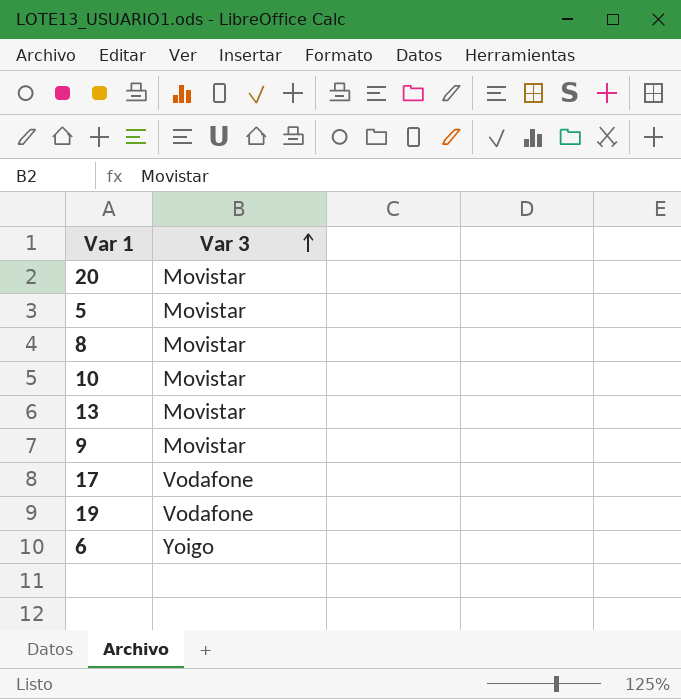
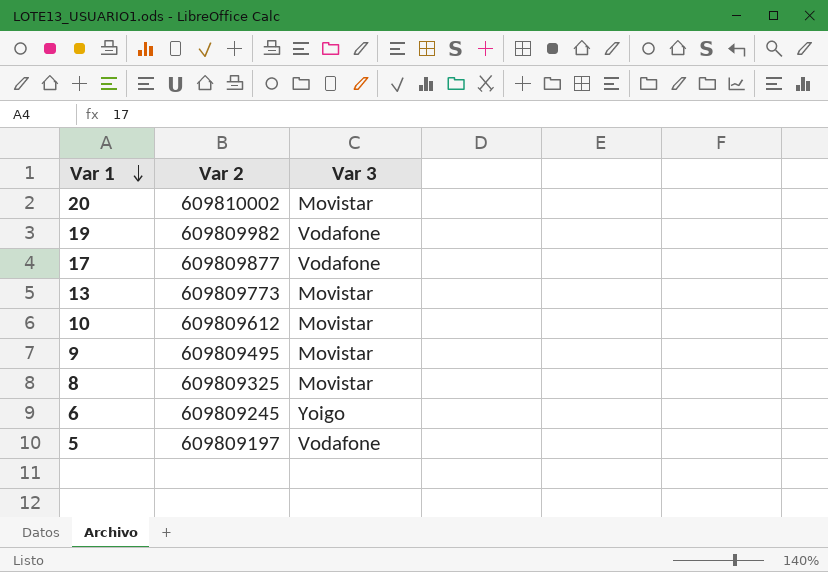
row order: Var 3 ascending -> Var 1 descending
column Var 2 | position: none -> 2
5 | Var 3: Movistar -> Vodafone

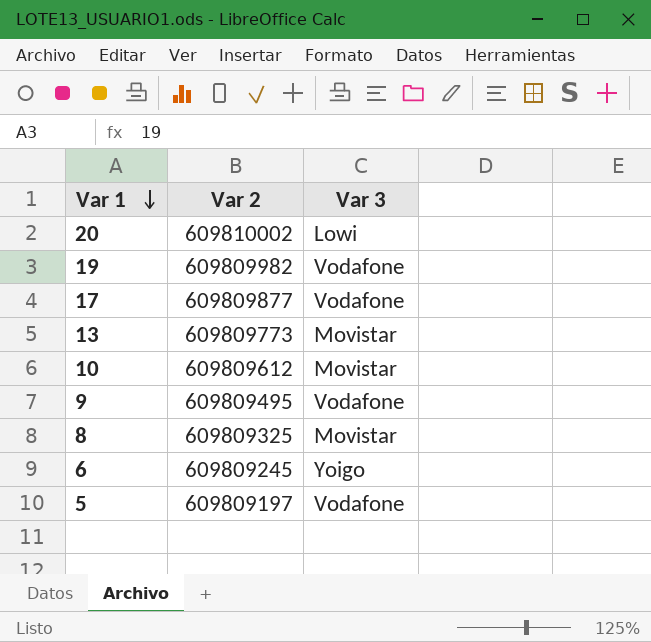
20 | Var 3: Movistar -> Lowi
9 | Var 3: Movistar -> Vodafone

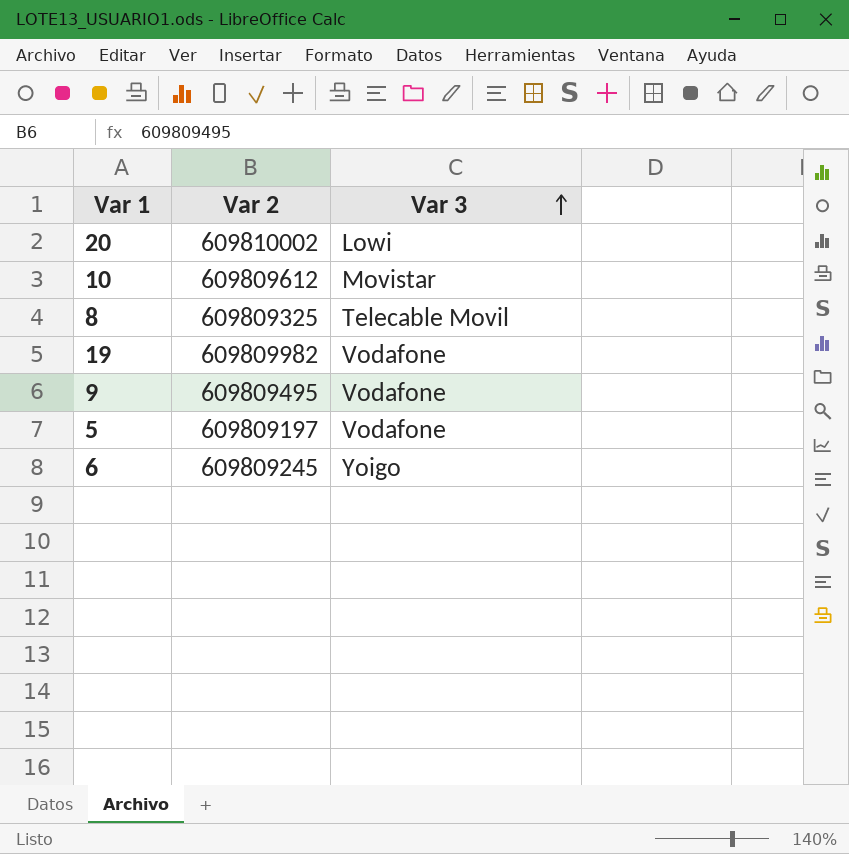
row order: Var 1 descending -> Var 3 ascending
row 17: 609809877 | Vodafone -> none
row 13: 609809773 | Movistar -> none
8 | Var 3: Movistar -> Telecable Movil

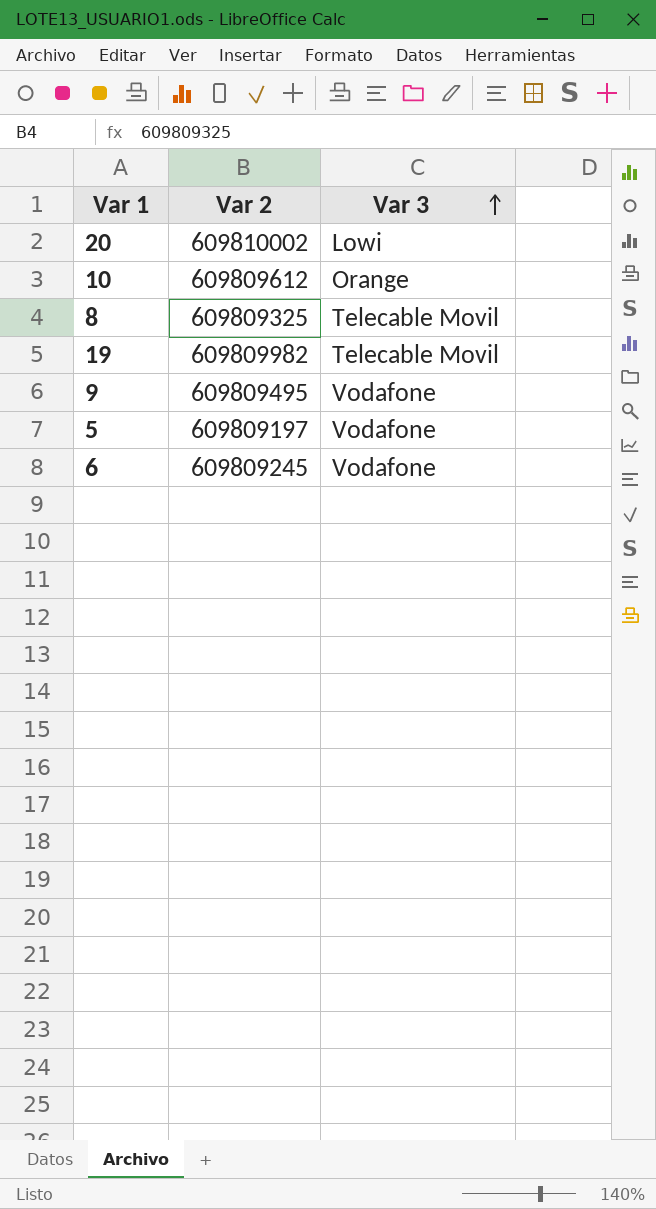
10 | Var 3: Movistar -> Orange
19 | Var 3: Vodafone -> Telecable Movil
6 | Var 3: Yoigo -> Vodafone

